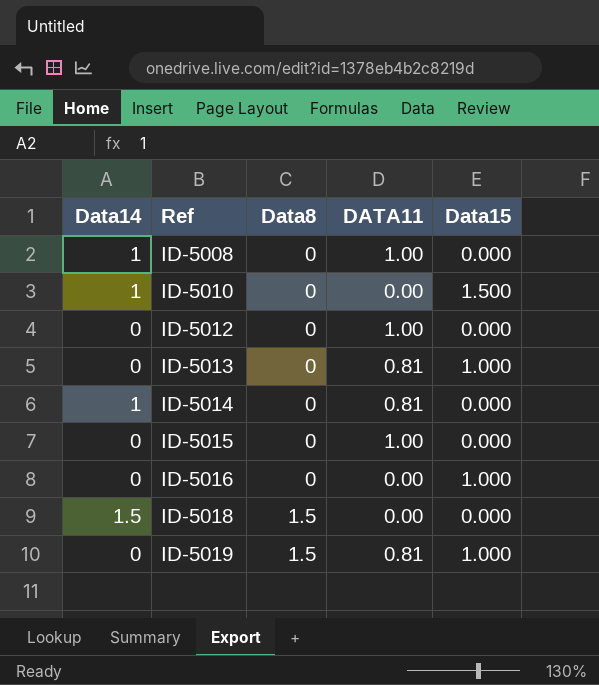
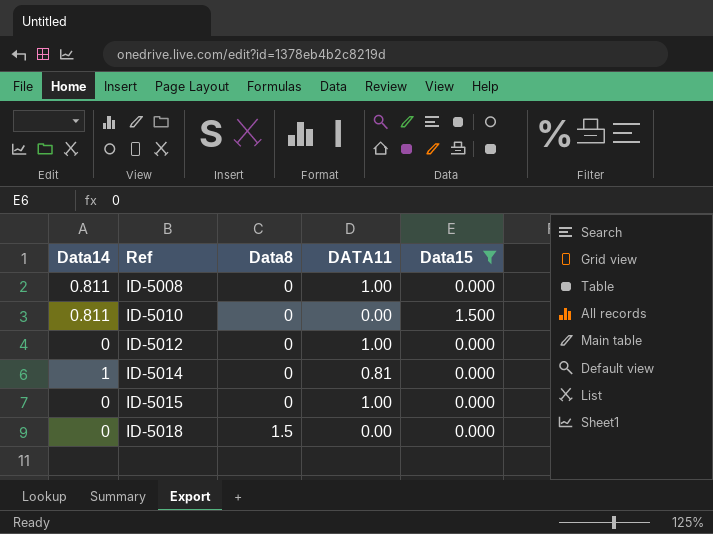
filter: none -> Data15 != 1.000
ID-5008 | Data14: 1 -> 0.811
ID-5010 | Data14: 1 -> 0.811
ID-5018 | Data14: 1.5 -> 0

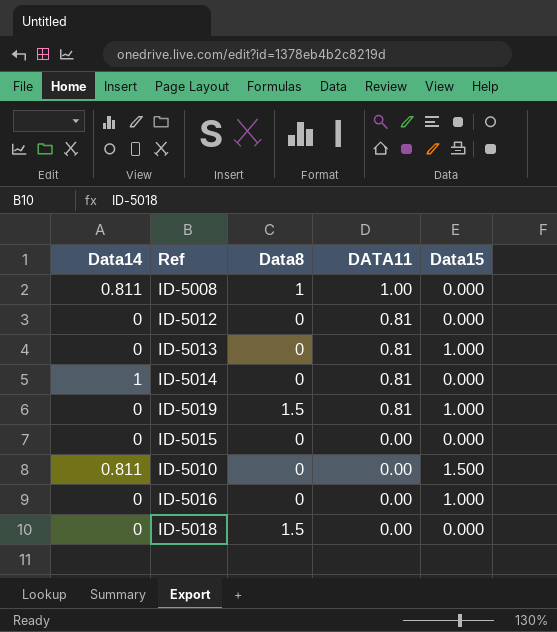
filter: Data15 != 1.000 -> none
row order: Ref ascending -> DATA11 descending
ID-5008 | Data8: 0 -> 1
ID-5012 | DATA11: 1.00 -> 0.81
ID-5015 | DATA11: 1.00 -> 0.00

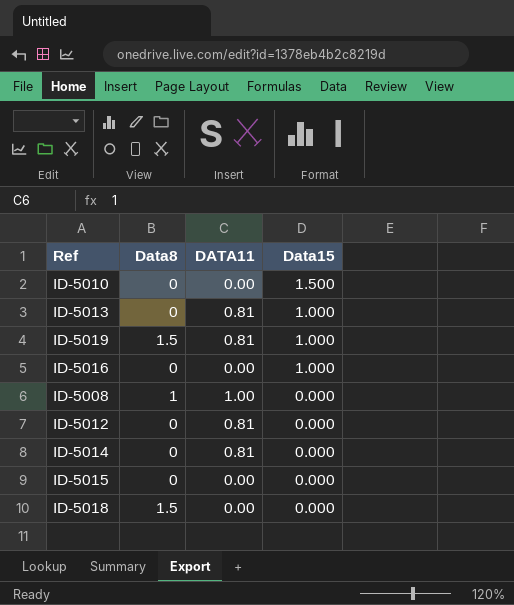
row order: DATA11 descending -> Data15 descending
column Data14 | position: 1 -> none

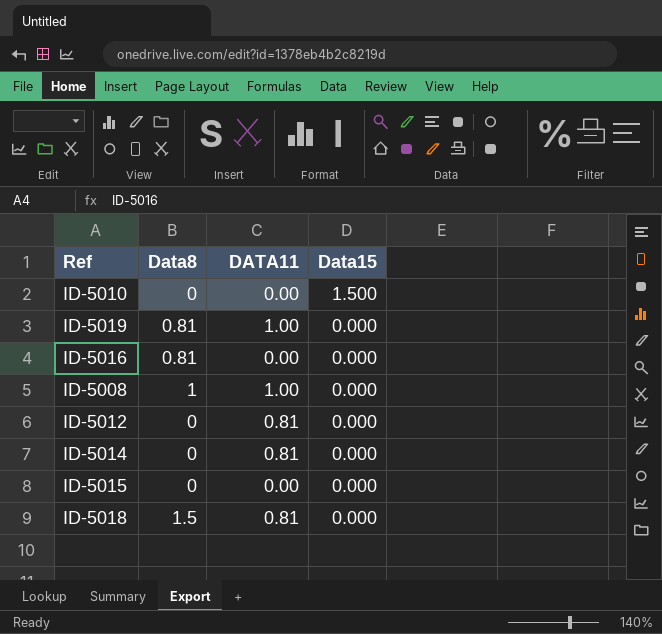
row ID-5013: 0 | 0.81 | 1.000 -> none
ID-5019 | Data8: 1.5 -> 0.81
ID-5019 | DATA11: 0.81 -> 1.00
ID-5019 | Data15: 1.000 -> 0.000
ID-5016 | Data8: 0 -> 0.81
ID-5016 | Data15: 1.000 -> 0.000
ID-5018 | DATA11: 0.00 -> 0.81

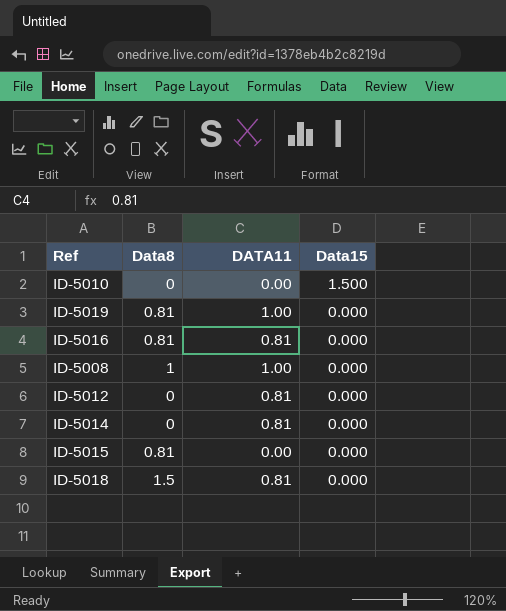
ID-5016 | DATA11: 0.00 -> 0.81
ID-5015 | Data8: 0 -> 0.81

